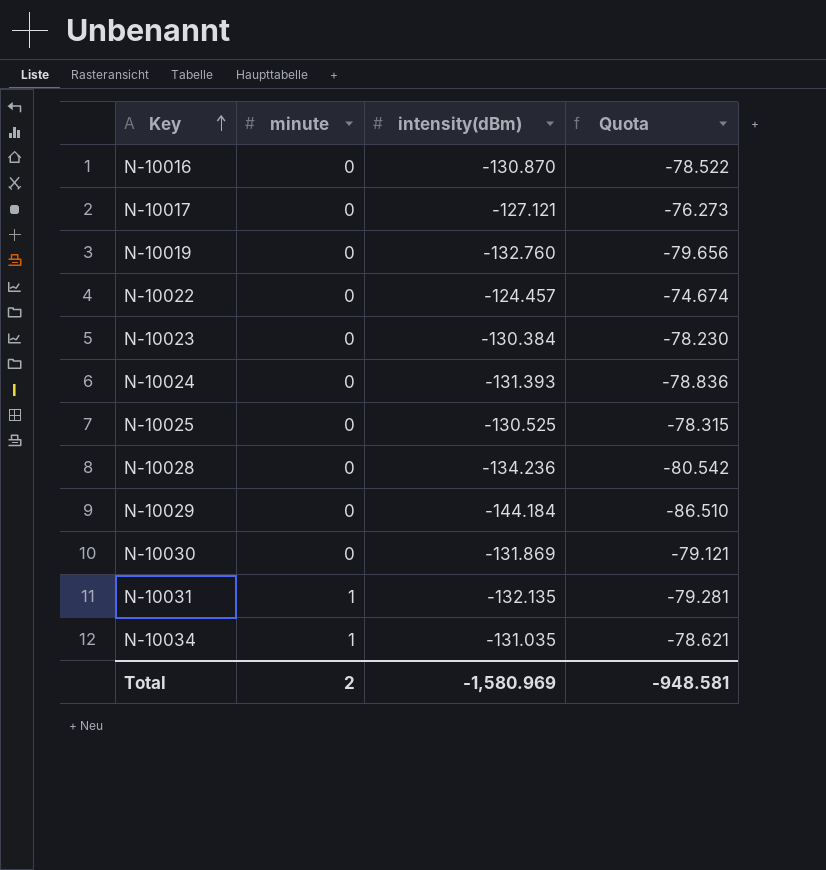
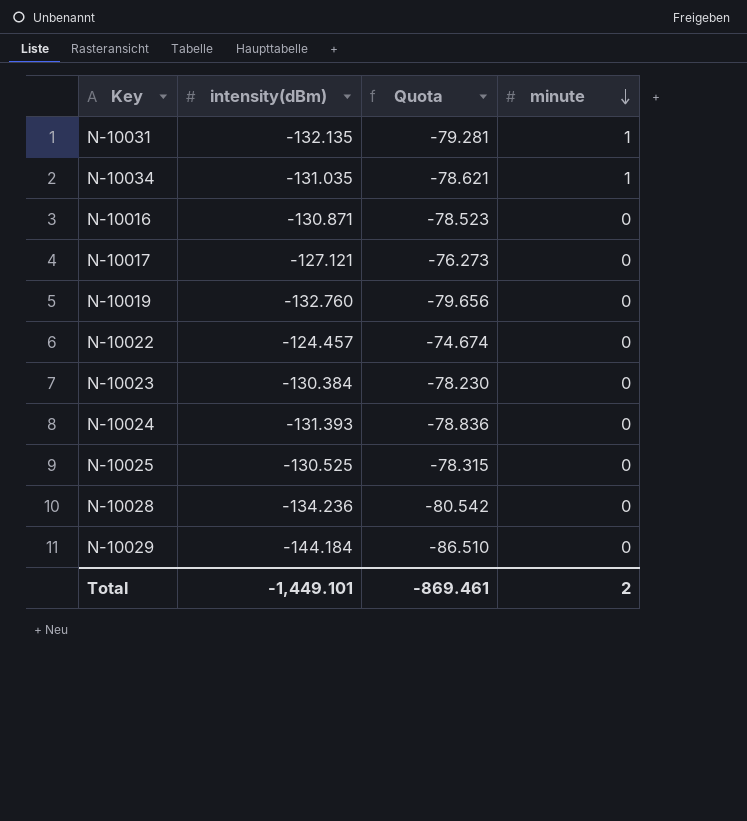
row order: Key ascending -> minute descending
column minute | position: 2 -> 4
row N-10030: 0 | -131.869 | -79.121 -> none
N-10016 | intensity(dBm): -130.870 -> -130.871
N-10016 | Quota: -78.522 -> -78.523
Total | intensity(dBm): -1,580.969 -> -1,449.101
Total | Quota: -948.581 -> -869.461

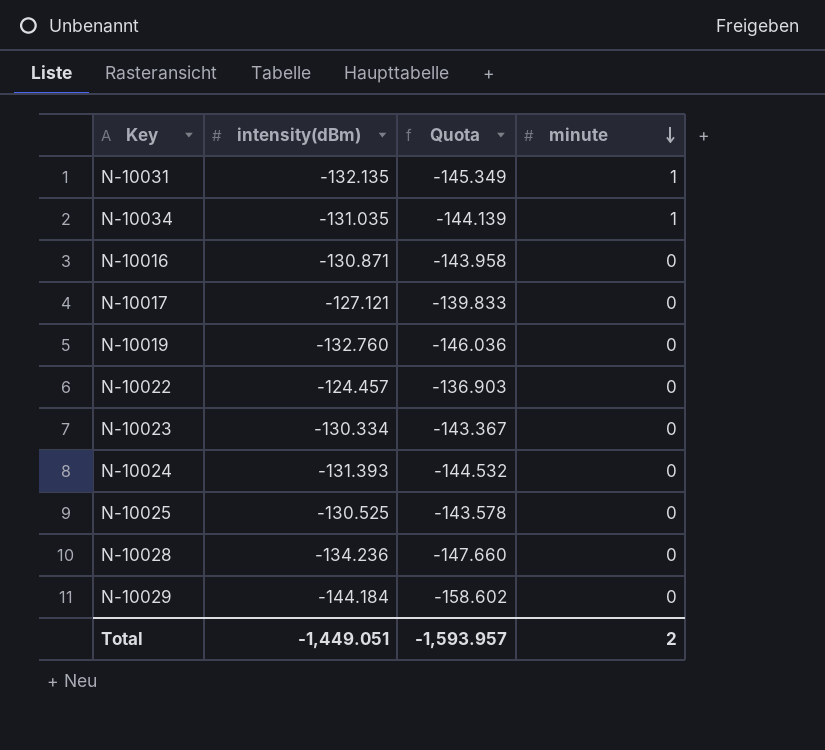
column Quota | formula: [intensity(dBm)] * 0.6 -> [intensity(dBm)] * 1.1
N-10023 | intensity(dBm): -130.384 -> -130.334
Total | intensity(dBm): -1,449.101 -> -1,449.051
Total | Quota: -869.461 -> -1,593.957

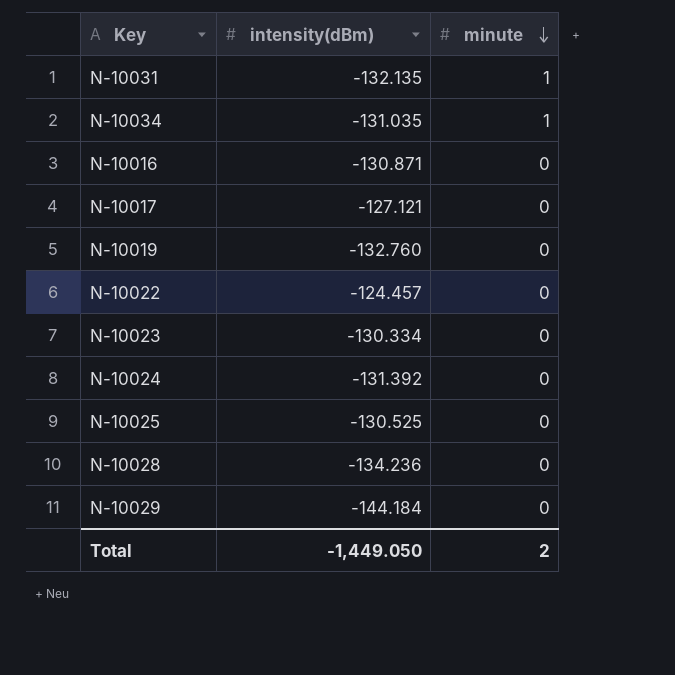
column Quota | formula: [intensity(dBm)] * 1.1 -> none
N-10024 | intensity(dBm): -131.393 -> -131.392
Total | intensity(dBm): -1,449.051 -> -1,449.050

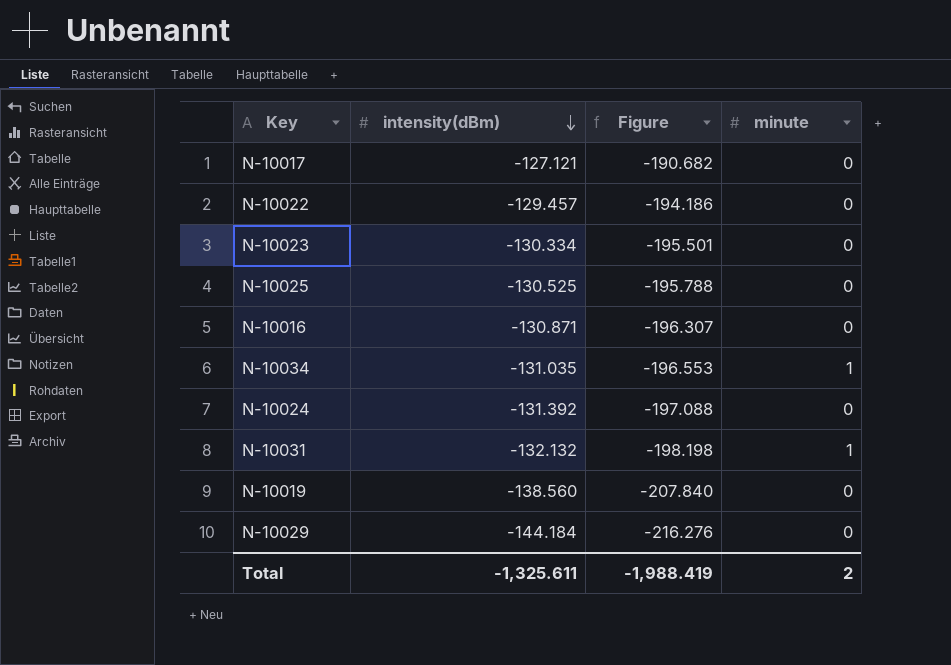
row order: minute descending -> intensity(dBm) descending
column Figure | formula: none -> [intensity(dBm)] * 1.5
row N-10028: -134.236 | 0 -> none
N-10022 | intensity(dBm): -124.457 -> -129.457
N-10031 | intensity(dBm): -132.135 -> -132.132
N-10019 | intensity(dBm): -132.760 -> -138.560
Total | intensity(dBm): -1,449.050 -> -1,325.611

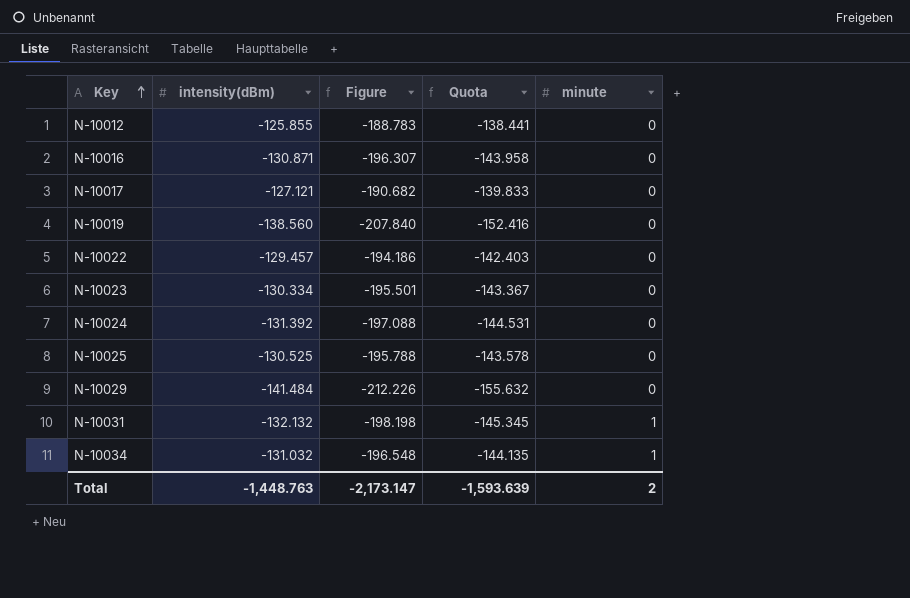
row order: intensity(dBm) descending -> Key ascending
column Quota | formula: none -> [intensity(dBm)] * 1.1
row N-10012: none -> -125.855 | -188.783 | -138.441 | 0
N-10029 | intensity(dBm): -144.184 -> -141.484
N-10029 | Figure: -216.276 -> -212.226
N-10034 | intensity(dBm): -131.035 -> -131.032
N-10034 | Figure: -196.553 -> -196.548
Total | intensity(dBm): -1,325.611 -> -1,448.763
Total | Figure: -1,988.419 -> -2,173.147

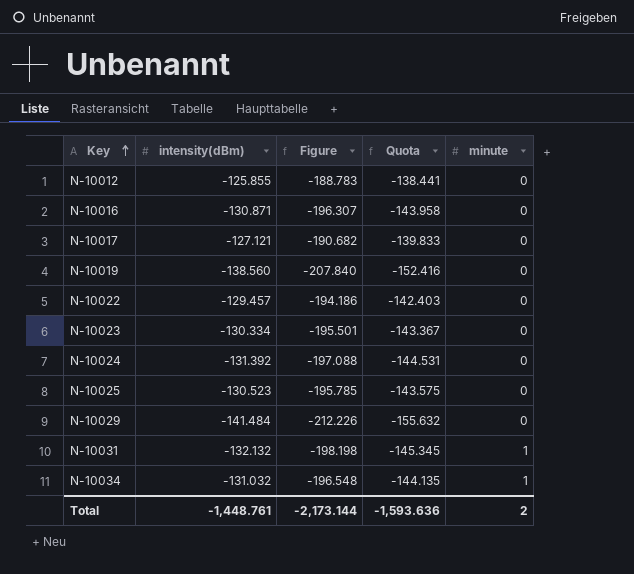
N-10025 | intensity(dBm): -130.525 -> -130.523
N-10025 | Figure: -195.788 -> -195.785
N-10025 | Quota: -143.578 -> -143.575
Total | intensity(dBm): -1,448.763 -> -1,448.761
Total | Figure: -2,173.147 -> -2,173.144
Total | Quota: -1,593.639 -> -1,593.636

